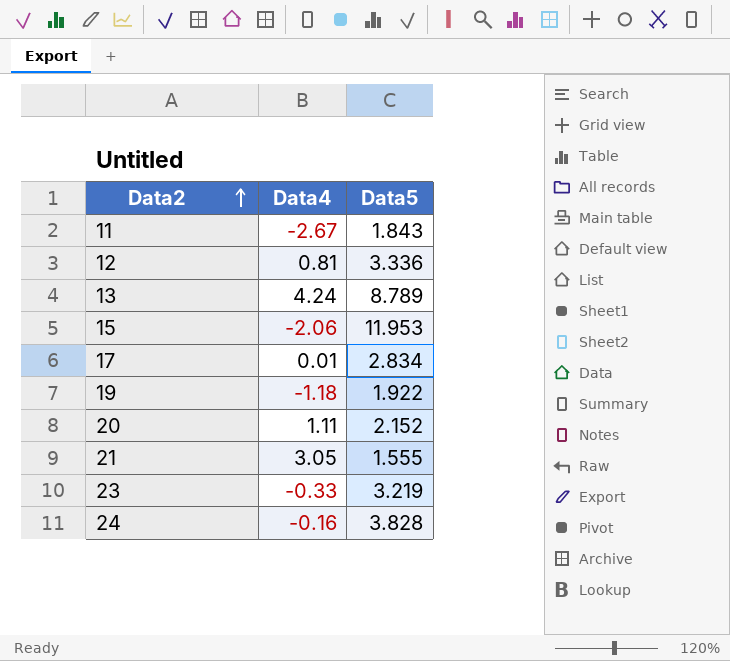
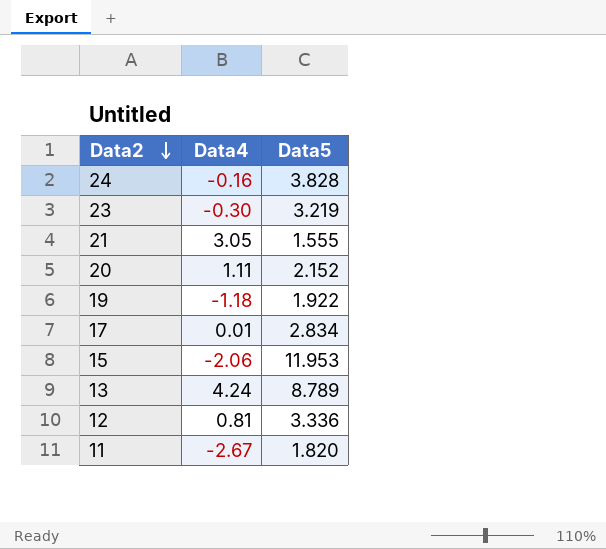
row order: Data2 ascending -> Data2 descending
23 | Data4: -0.33 -> -0.30
11 | Data5: 1.843 -> 1.820

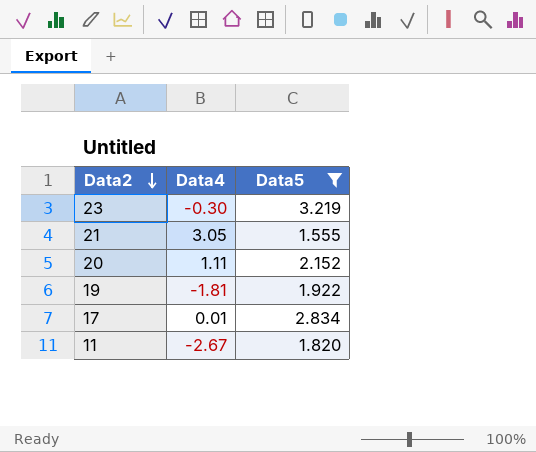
filter: none -> Data5 <= 3.219
19 | Data4: -1.18 -> -1.81

